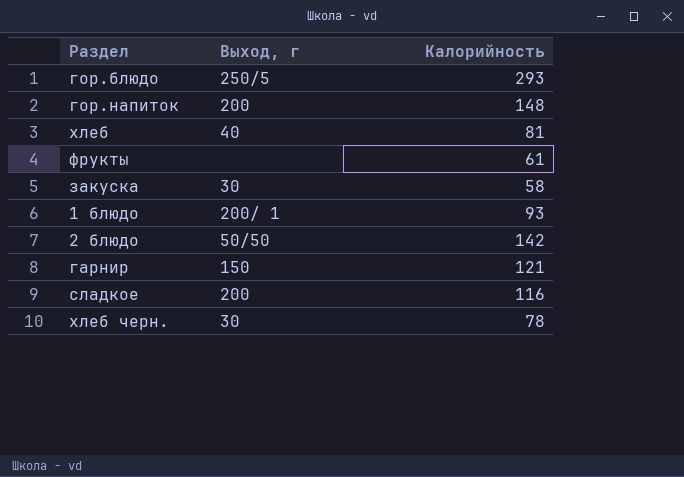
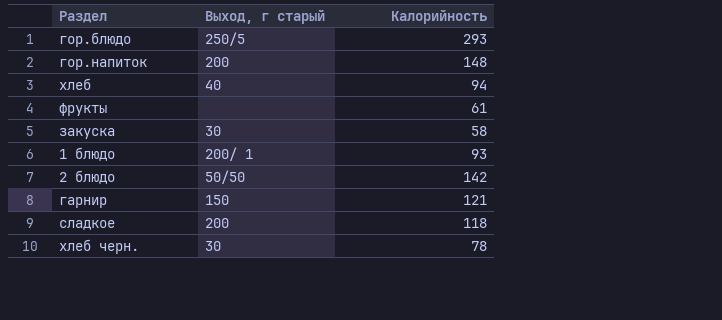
column name: Выход, г -> Выход, г старый
хлеб | Калорийность: 81 -> 94
сладкое | Калорийность: 116 -> 118

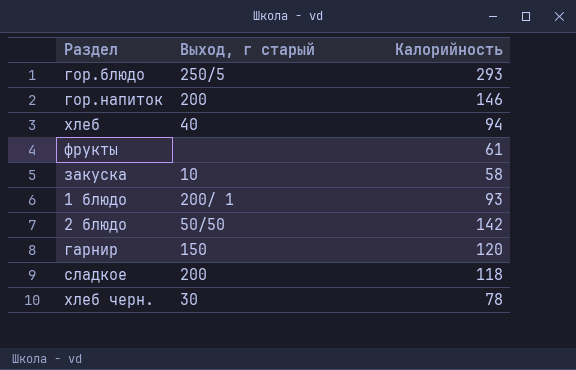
гор.напиток | Калорийность: 148 -> 146
закуска | Выход, г старый: 30 -> 10
гарнир | Калорийность: 121 -> 120

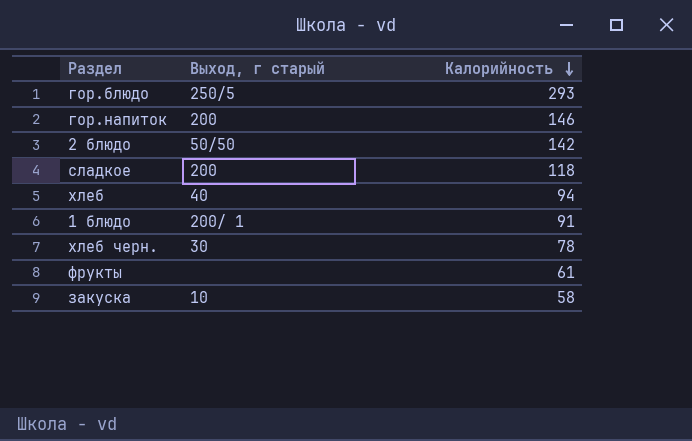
row order: none -> Калорийность descending
row гарнир: 150 | 120 -> none
1 блюдо | Калорийность: 93 -> 91

